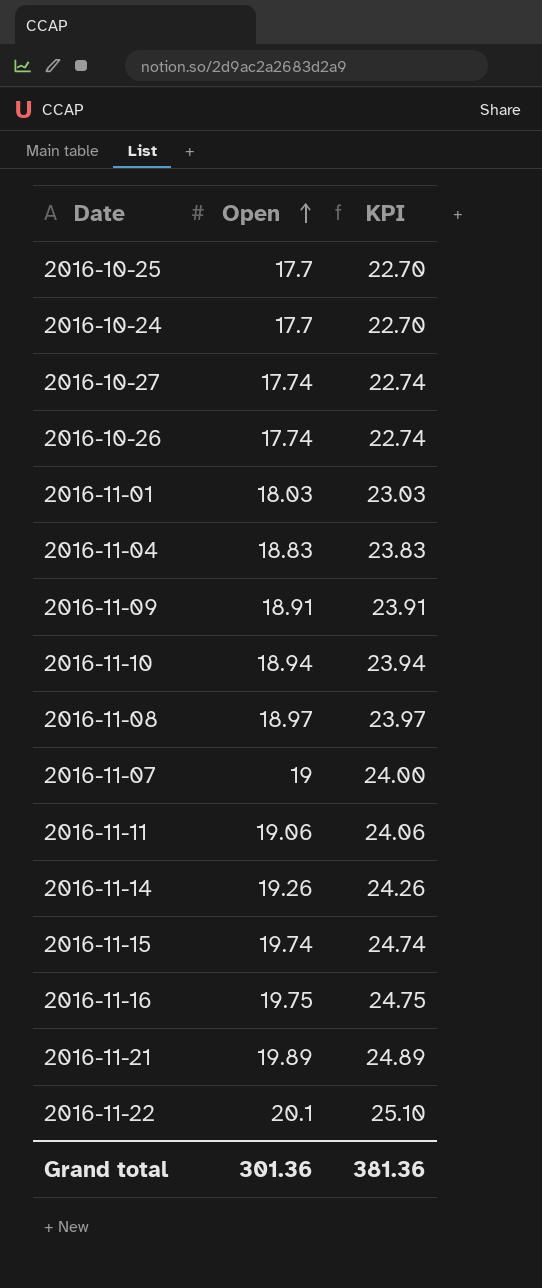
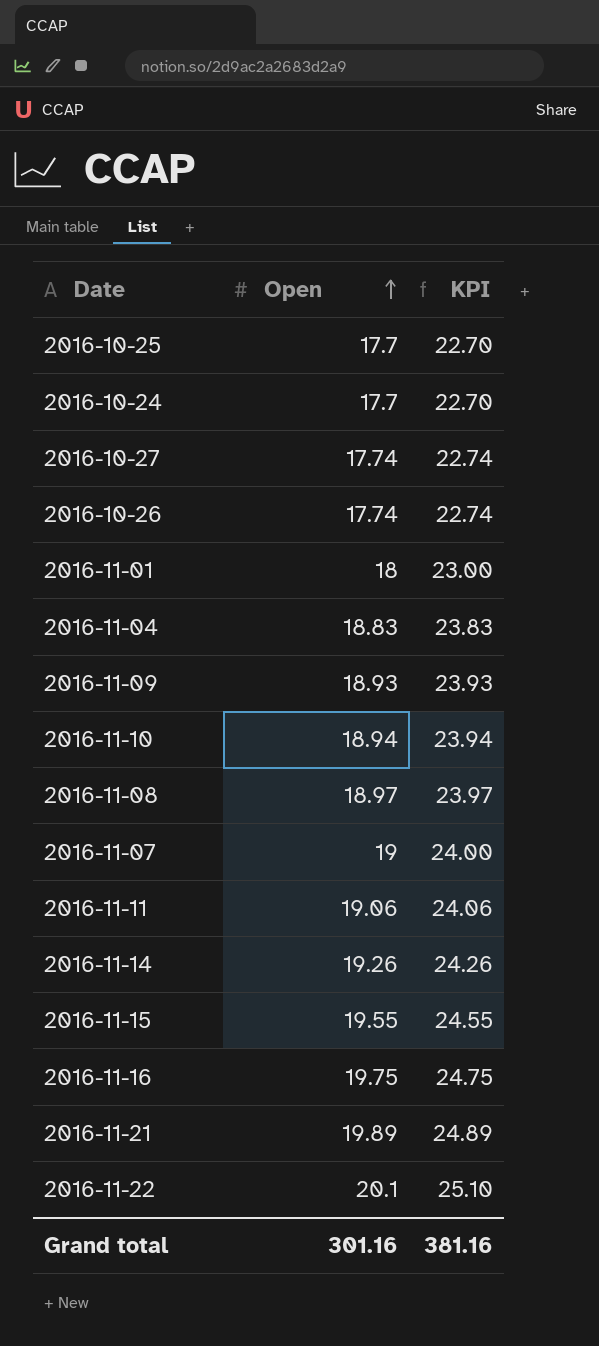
2016-11-01 | Open: 18.03 -> 18
2016-11-01 | KPI: 23.03 -> 23.00
2016-11-09 | Open: 18.91 -> 18.93
2016-11-09 | KPI: 23.91 -> 23.93
2016-11-15 | Open: 19.74 -> 19.55
2016-11-15 | KPI: 24.74 -> 24.55
Grand total | Open: 301.36 -> 301.16
Grand total | KPI: 381.36 -> 381.16

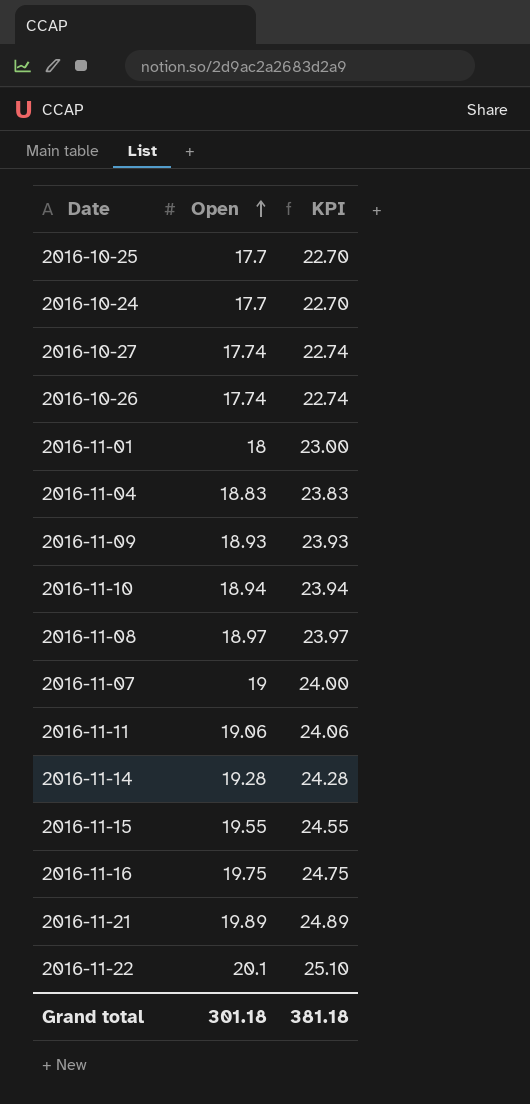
2016-11-14 | Open: 19.26 -> 19.28
2016-11-14 | KPI: 24.26 -> 24.28
Grand total | Open: 301.16 -> 301.18
Grand total | KPI: 381.16 -> 381.18

